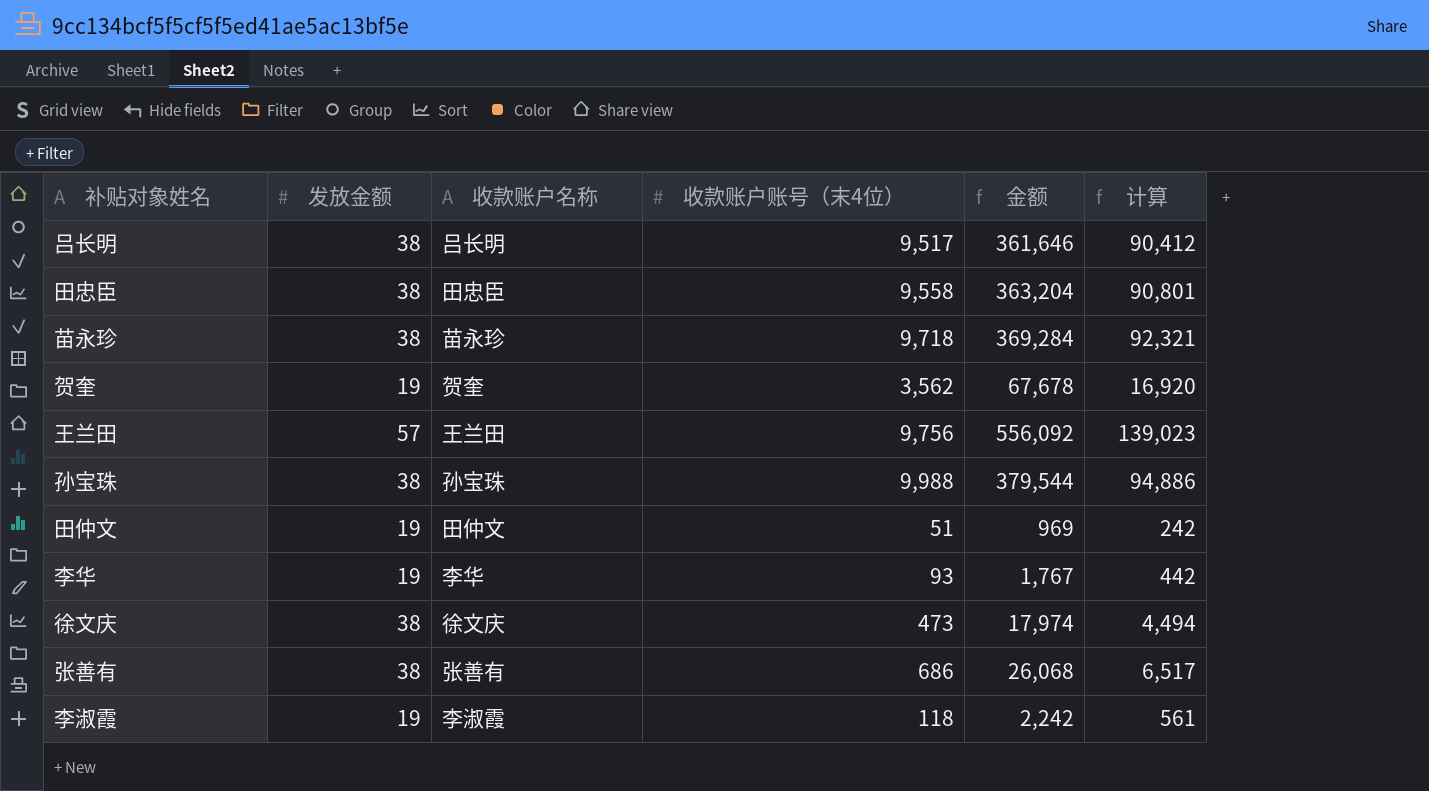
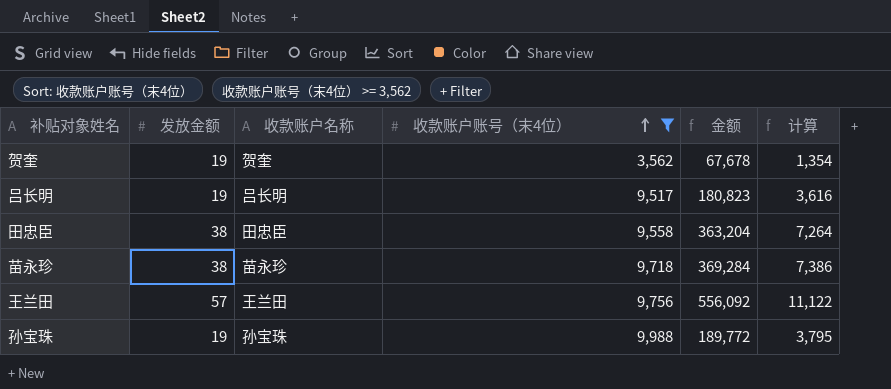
filter: none -> 收款账户账号（末4位） >= 3,562
row order: none -> 收款账户账号（末4位） ascending
column 计算 | formula: [金额] * 0.25 -> [金额] * 0.02
吕长明 | 发放金额: 38 -> 19
吕长明 | 金额: 361,646 -> 180,823
孙宝珠 | 发放金额: 38 -> 19
孙宝珠 | 金额: 379,544 -> 189,772

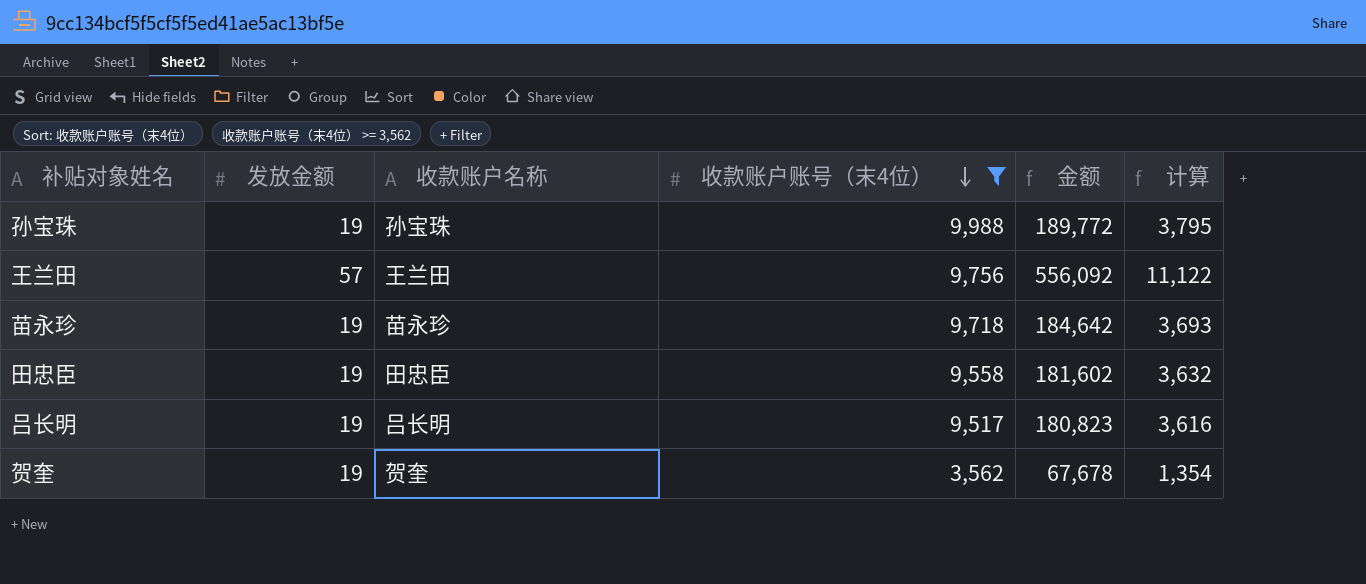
row order: 收款账户账号（末4位） ascending -> 收款账户账号（末4位） descending
苗永珍 | 发放金额: 38 -> 19
苗永珍 | 金额: 369,284 -> 184,642
苗永珍 | 计算: 7,386 -> 3,693
田忠臣 | 发放金额: 38 -> 19
田忠臣 | 金额: 363,204 -> 181,602
田忠臣 | 计算: 7,264 -> 3,632

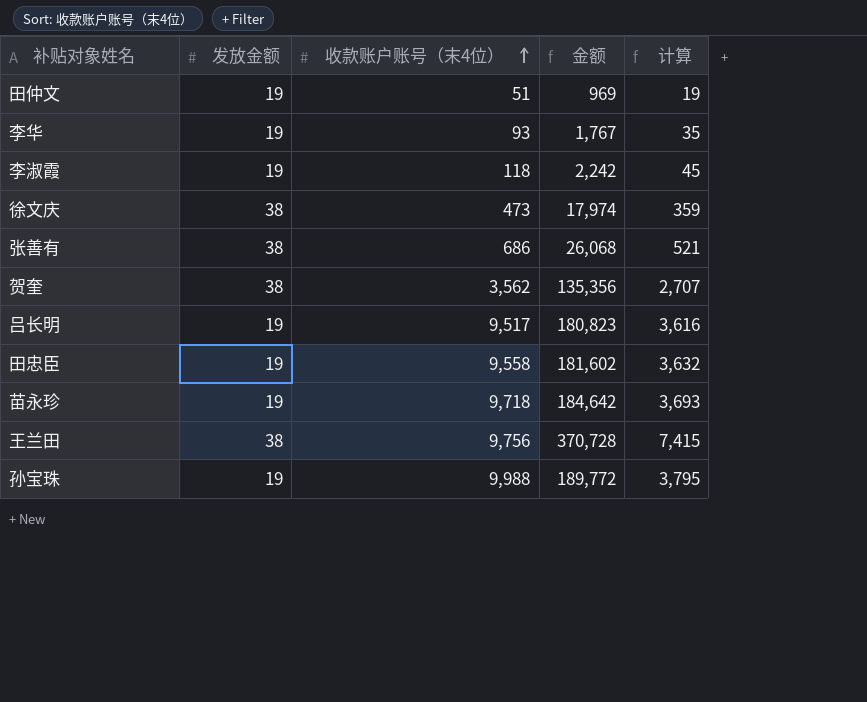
filter: 收款账户账号（末4位） >= 3,562 -> none
row order: 收款账户账号（末4位） descending -> 收款账户账号（末4位） ascending
column 收款账户名称 | position: 3 -> none
贺奎 | 发放金额: 19 -> 38
贺奎 | 金额: 67,678 -> 135,356
贺奎 | 计算: 1,354 -> 2,707
王兰田 | 发放金额: 57 -> 38
王兰田 | 金额: 556,092 -> 370,728
王兰田 | 计算: 11,122 -> 7,415

